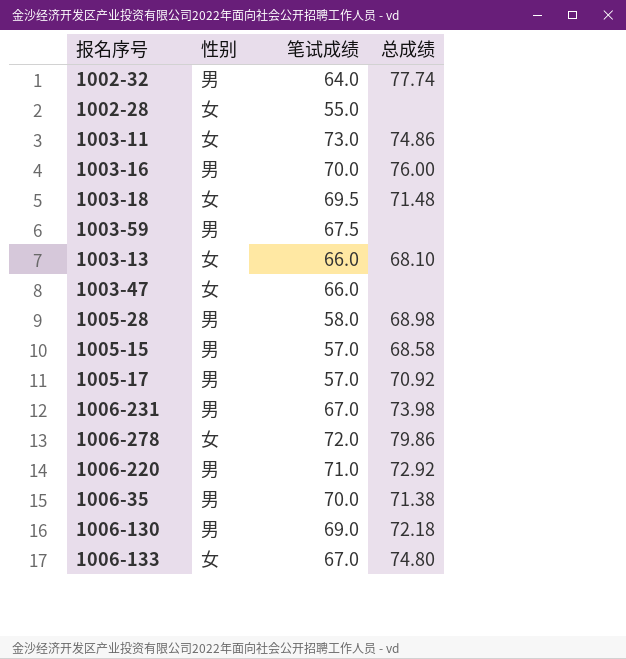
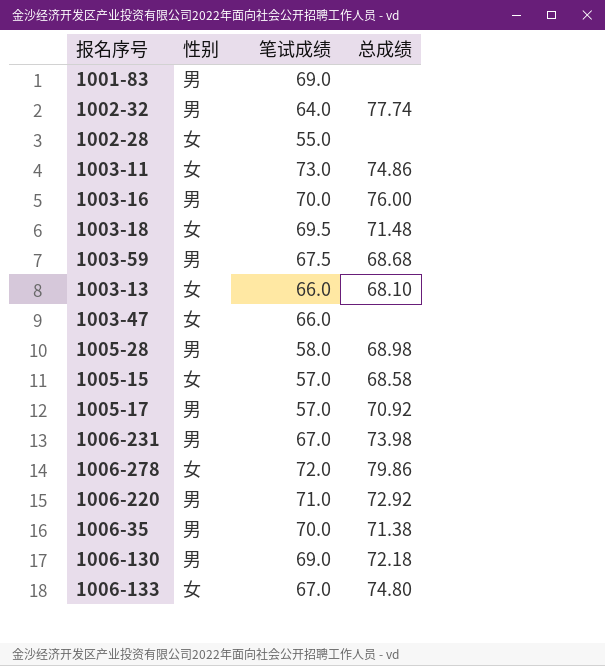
row 1001-83: none -> 男 | 69.0 | none
1003-59 | 总成绩: none -> 68.68
1005-15 | 性别: 男 -> 女

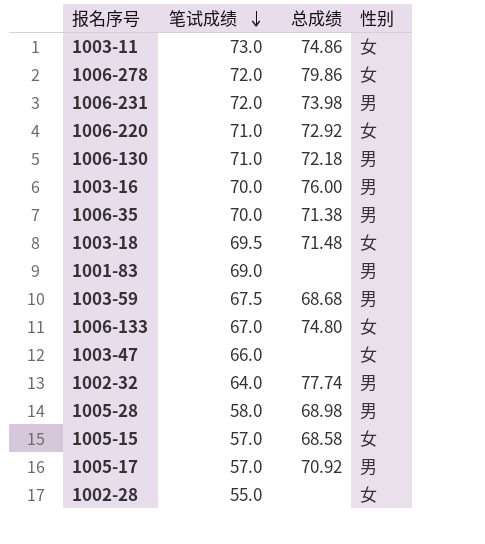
row order: none -> 笔试成绩 descending
column 性别 | position: 2 -> 4
row 1003-13: 女 | 66.0 | 68.10 -> none
1006-231 | 笔试成绩: 67.0 -> 72.0
1006-220 | 性别: 男 -> 女
1006-130 | 笔试成绩: 69.0 -> 71.0

